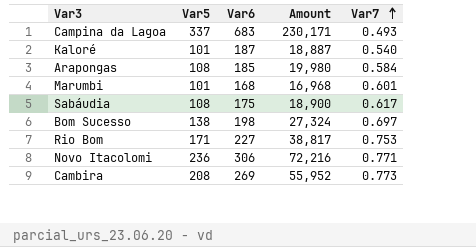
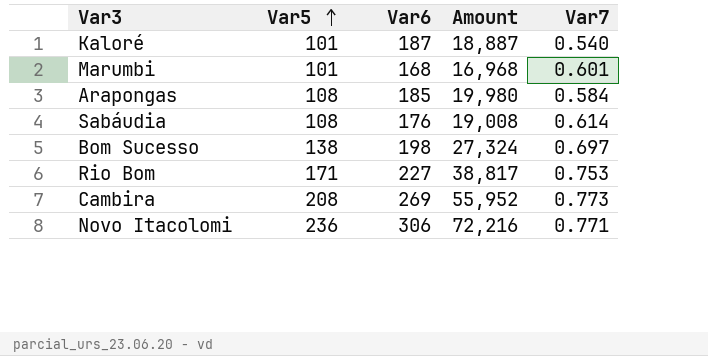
row order: Var7 ascending -> Var5 ascending
row Campina da Lagoa: 337 | 683 | 230,171 | 0.493 -> none
Sabáudia | Var6: 175 -> 176
Sabáudia | Amount: 18,900 -> 19,008
Sabáudia | Var7: 0.617 -> 0.614

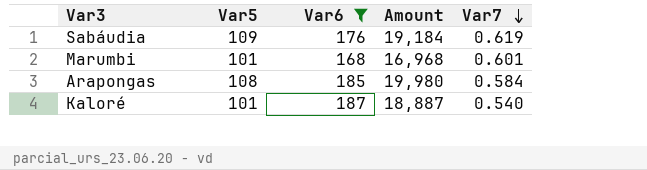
filter: none -> Var6 <= 187
row order: Var5 ascending -> Var7 descending
Sabáudia | Var5: 108 -> 109
Sabáudia | Amount: 19,008 -> 19,184
Sabáudia | Var7: 0.614 -> 0.619

